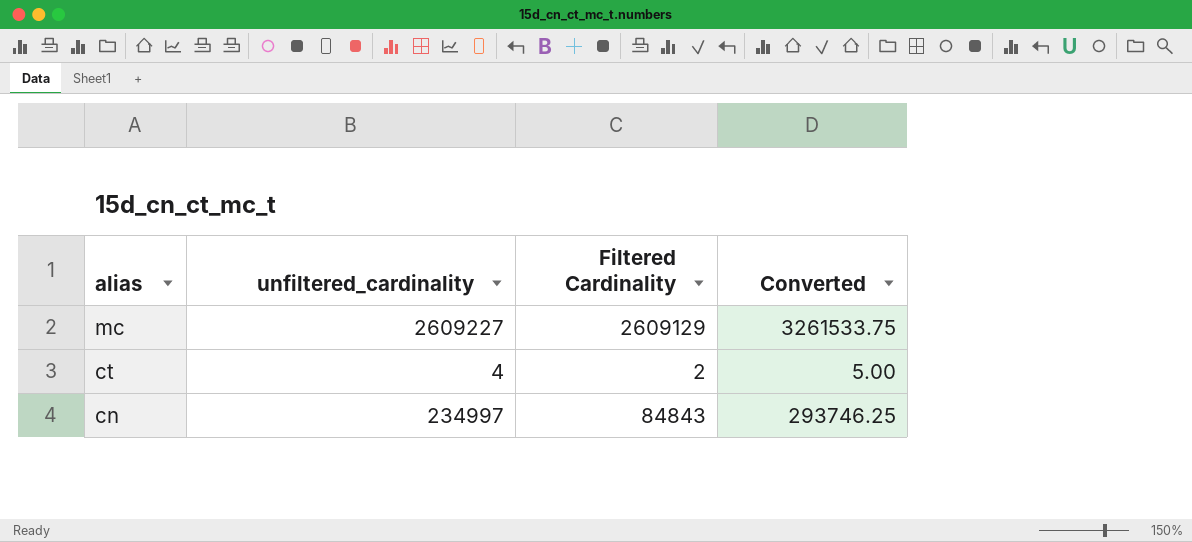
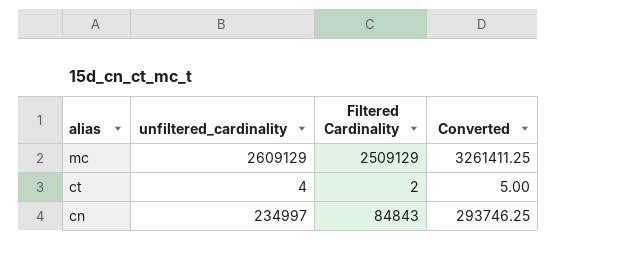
mc | unfiltered_cardinality: 2609227 -> 2609129
mc | Filtered Cardinality: 2609129 -> 2509129
mc | Converted: 3261533.75 -> 3261411.25

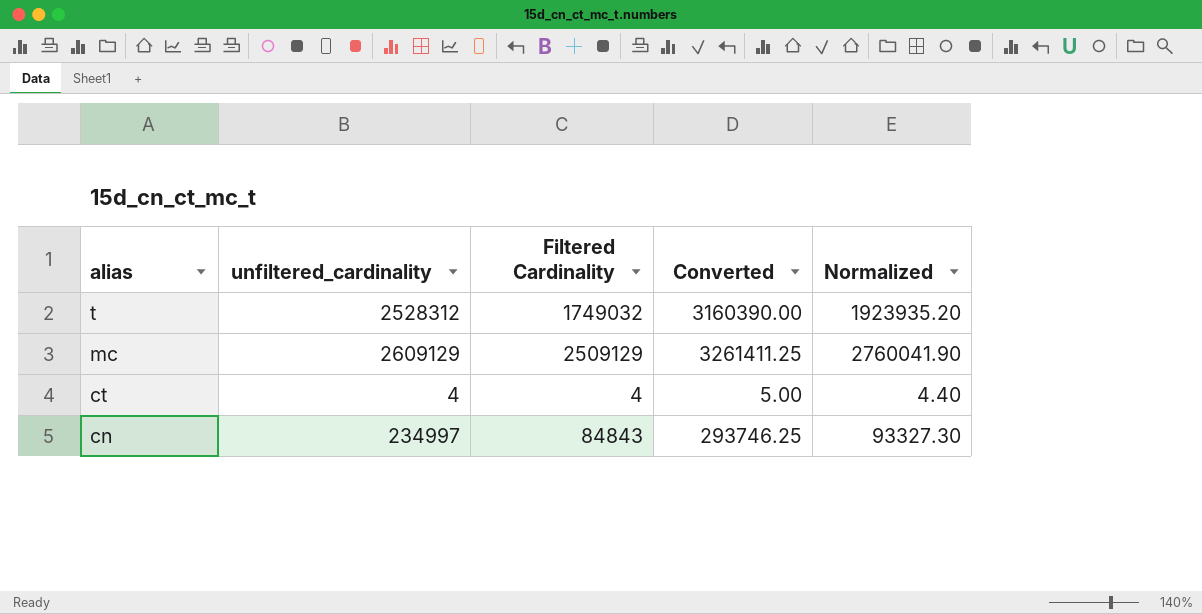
column Normalized | formula: none -> [Filtered Cardinality] * 1.1
row t: none -> 2528312 | 1749032 | 3160390.00 | 1923935.20
ct | Filtered Cardinality: 2 -> 4

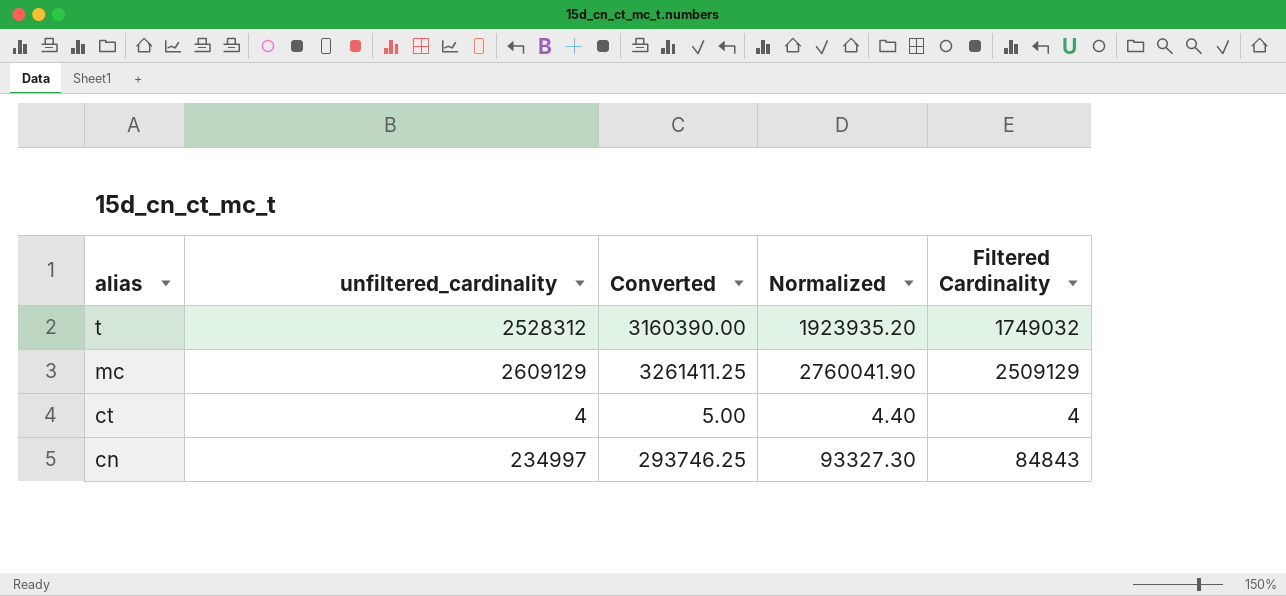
column Filtered Cardinality | position: 3 -> 5

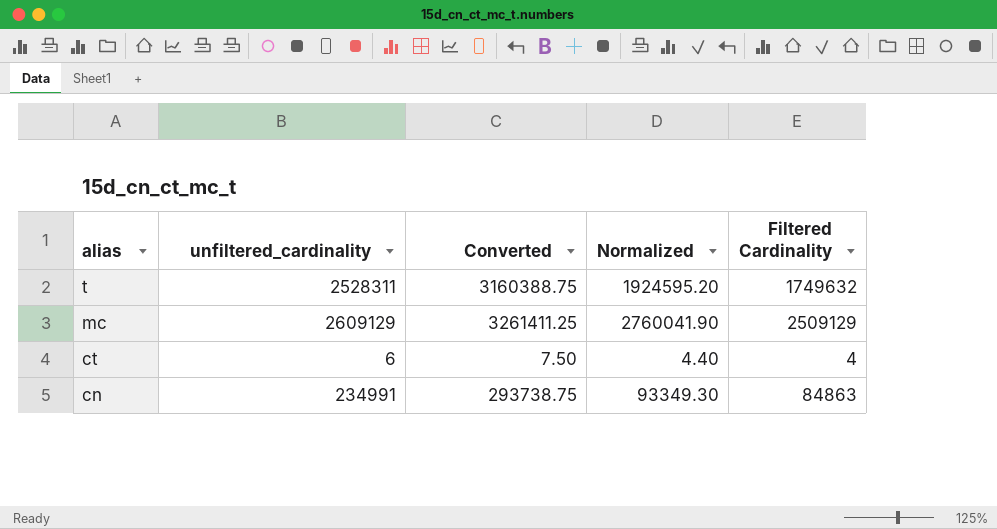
t | unfiltered_cardinality: 2528312 -> 2528311
t | Converted: 3160390.00 -> 3160388.75
t | Normalized: 1923935.20 -> 1924595.20
t | Filtered Cardinality: 1749032 -> 1749632
ct | unfiltered_cardinality: 4 -> 6
ct | Converted: 5.00 -> 7.50
cn | unfiltered_cardinality: 234997 -> 234991
cn | Converted: 293746.25 -> 293738.75
cn | Normalized: 93327.30 -> 93349.30
cn | Filtered Cardinality: 84843 -> 84863

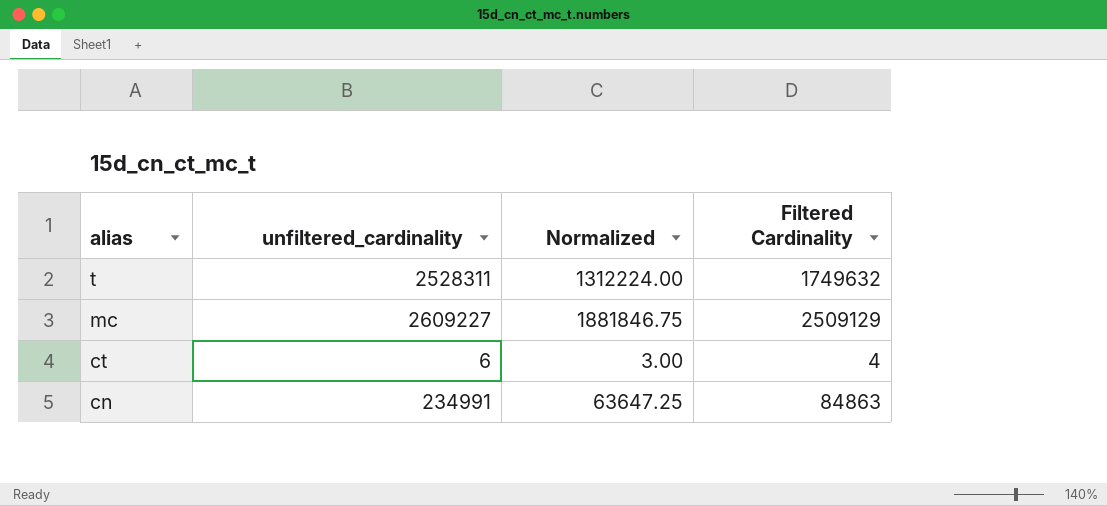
column Converted | formula: [unfiltered_cardinality] * 1.25 -> none
column Normalized | formula: [Filtered Cardinality] * 1.1 -> [Filtered Cardinality] * 0.75
mc | unfiltered_cardinality: 2609129 -> 2609227

